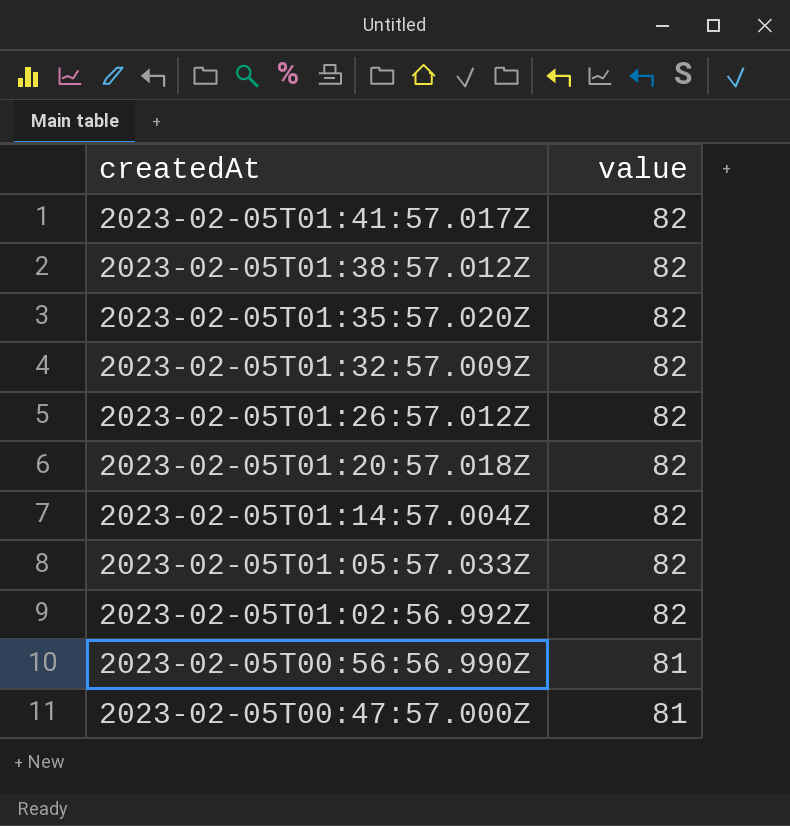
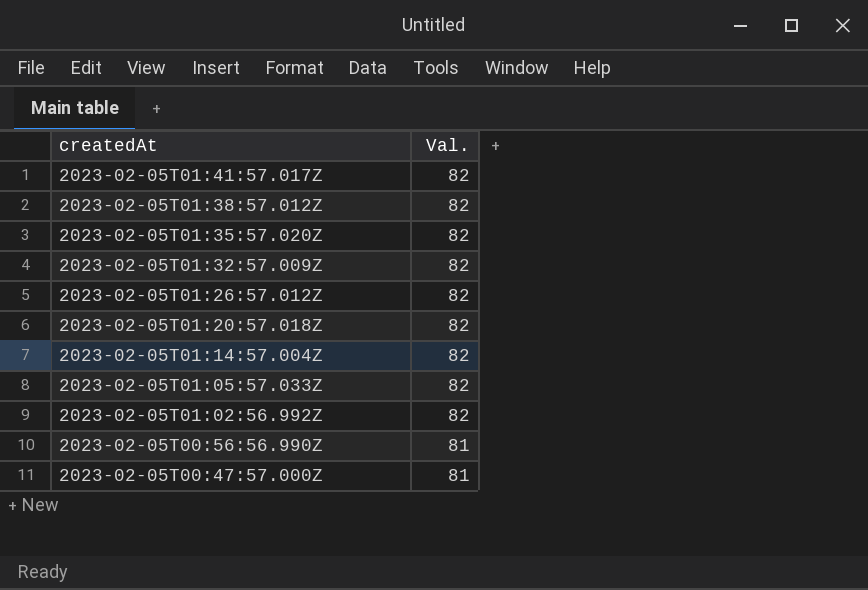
column name: value -> Val.

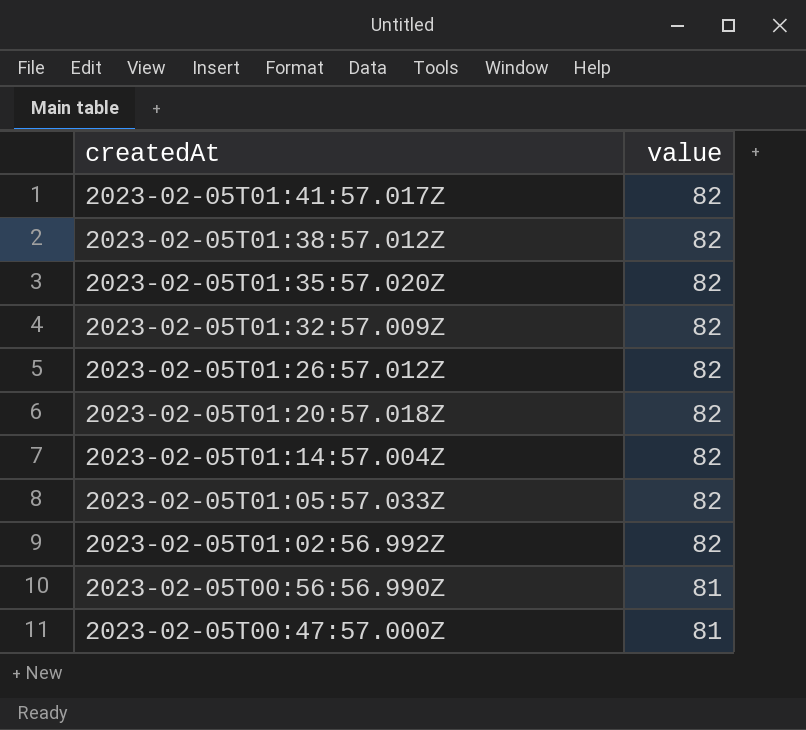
column name: Val. -> value

